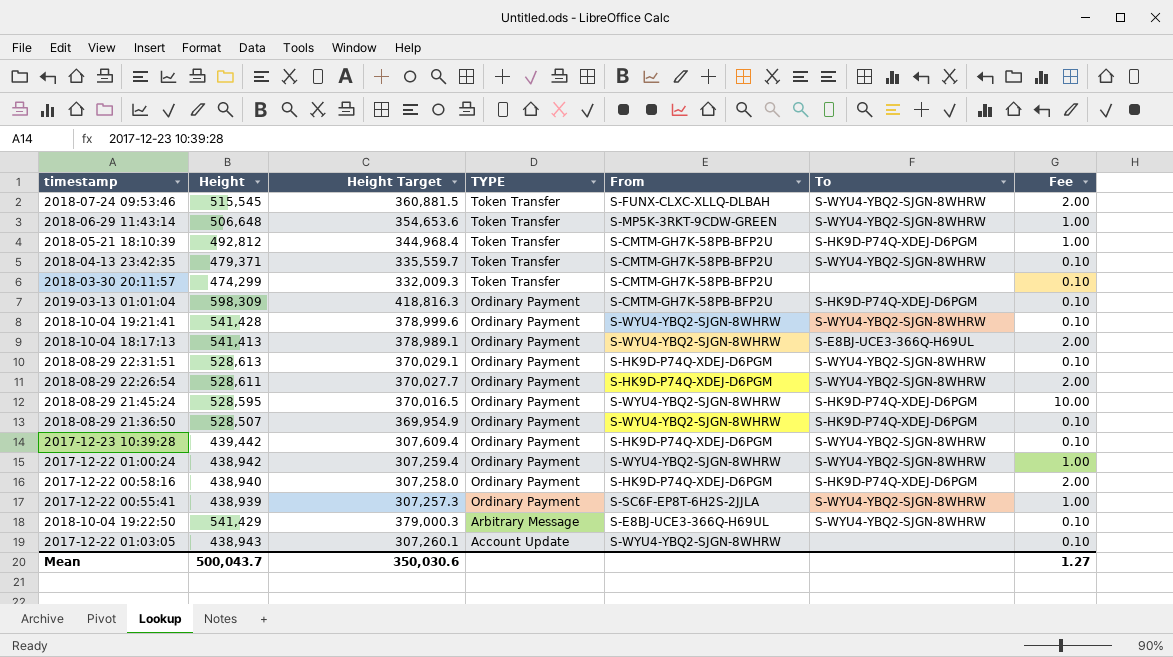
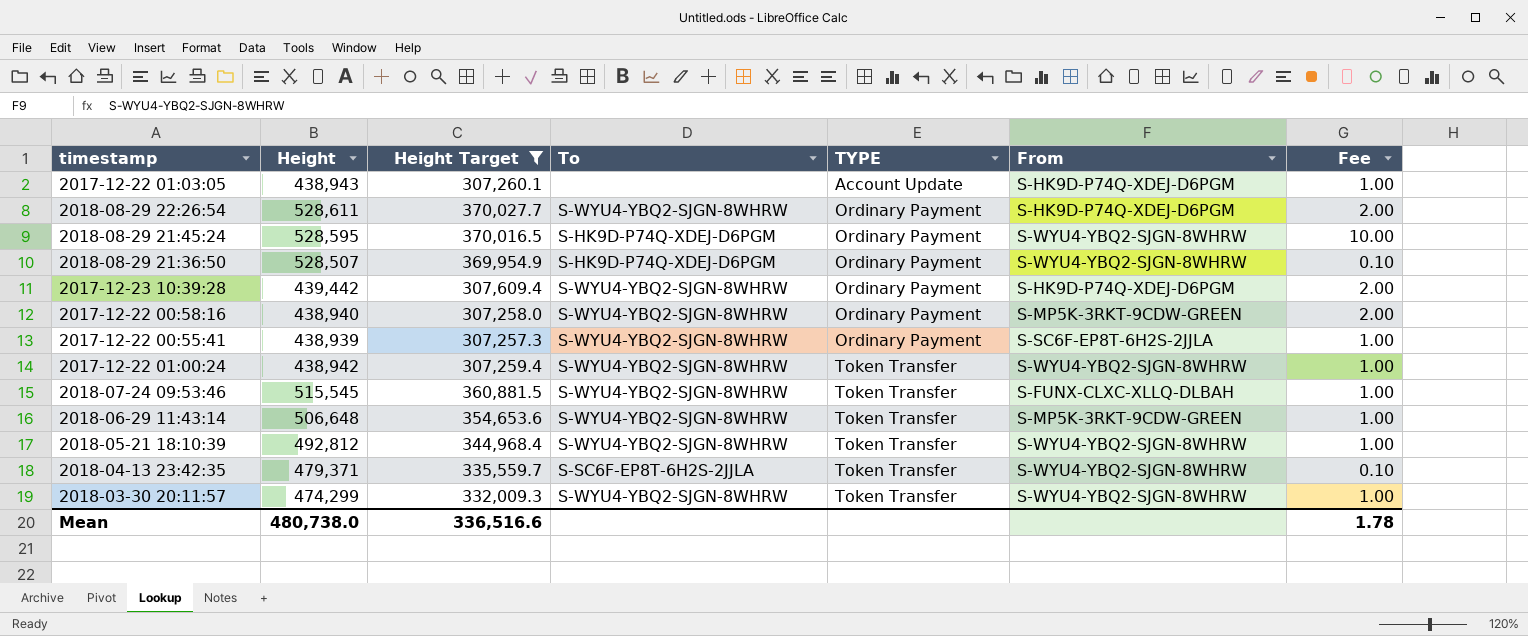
filter: none -> Height Target <= 370,027.7
row order: TYPE descending -> TYPE ascending
column To | position: 6 -> 4
2017-12-22 01:03:05 | From: S-WYU4-YBQ2-SJGN-8WHRW -> S-HK9D-P74Q-XDEJ-D6PGM
2017-12-22 01:03:05 | Fee: 0.10 -> 1.00
2017-12-23 10:39:28 | Fee: 0.10 -> 2.00
2017-12-22 00:58:16 | To: S-HK9D-P74Q-XDEJ-D6PGM -> S-WYU4-YBQ2-SJGN-8WHRW
2017-12-22 00:58:16 | From: S-HK9D-P74Q-XDEJ-D6PGM -> S-MP5K-3RKT-9CDW-GREEN
2017-12-22 01:00:24 | TYPE: Ordinary Payment -> Token Transfer
2018-07-24 09:53:46 | Fee: 2.00 -> 1.00
2018-05-21 18:10:39 | To: S-HK9D-P74Q-XDEJ-D6PGM -> S-WYU4-YBQ2-SJGN-8WHRW
2018-05-21 18:10:39 | From: S-CMTM-GH7K-58PB-BFP2U -> S-WYU4-YBQ2-SJGN-8WHRW
2018-04-13 23:42:35 | To: S-WYU4-YBQ2-SJGN-8WHRW -> S-SC6F-EP8T-6H2S-2JJLA
2018-04-13 23:42:35 | From: S-CMTM-GH7K-58PB-BFP2U -> S-WYU4-YBQ2-SJGN-8WHRW
2018-03-30 20:11:57 | To: none -> S-WYU4-YBQ2-SJGN-8WHRW
2018-03-30 20:11:57 | From: S-CMTM-GH7K-58PB-BFP2U -> S-WYU4-YBQ2-SJGN-8WHRW
2018-03-30 20:11:57 | Fee: 0.10 -> 1.00
Mean | Height: 500,043.7 -> 480,738.0
Mean | Height Target: 350,030.6 -> 336,516.6
Mean | Fee: 1.27 -> 1.78

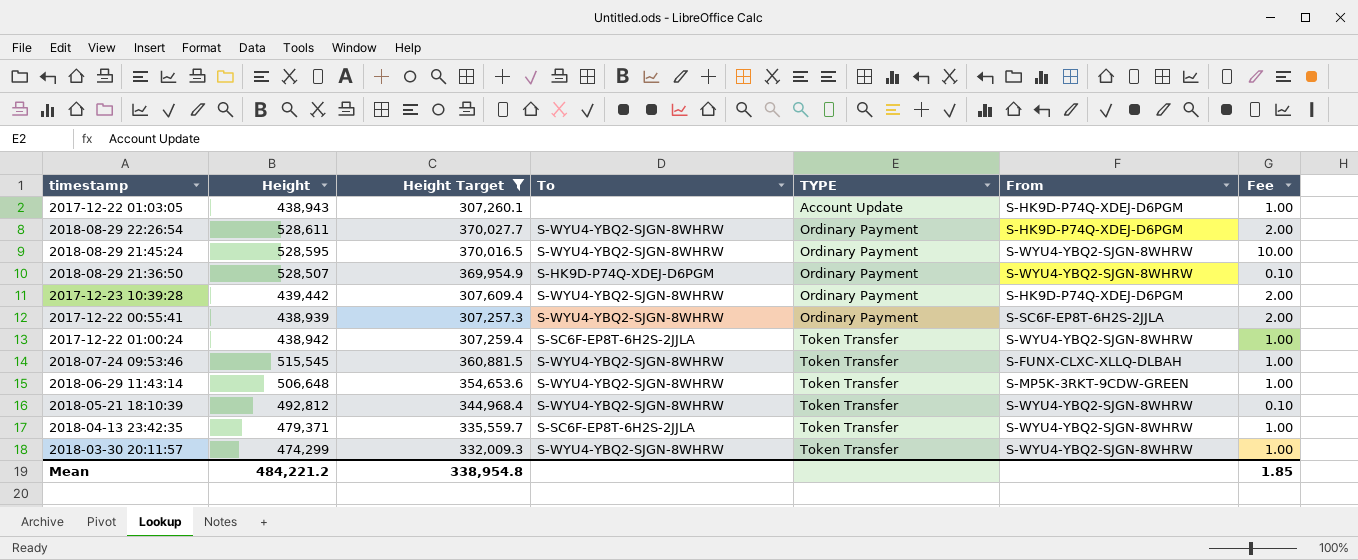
row 2017-12-22 00:58:16: 438,940 | 307,258.0 | S-WYU4-YBQ2-SJGN-8WHRW | Ordinary Payment | S-MP5K-3RKT-9CDW-GREEN | 2.00 -> none
2018-08-29 21:45:24 | To: S-HK9D-P74Q-XDEJ-D6PGM -> S-WYU4-YBQ2-SJGN-8WHRW
2017-12-22 00:55:41 | Fee: 1.00 -> 2.00
2017-12-22 01:00:24 | To: S-WYU4-YBQ2-SJGN-8WHRW -> S-SC6F-EP8T-6H2S-2JJLA
2018-05-21 18:10:39 | Fee: 1.00 -> 0.10
2018-04-13 23:42:35 | Fee: 0.10 -> 1.00
Mean | Height: 480,738.0 -> 484,221.2
Mean | Height Target: 336,516.6 -> 338,954.8
Mean | Fee: 1.78 -> 1.85

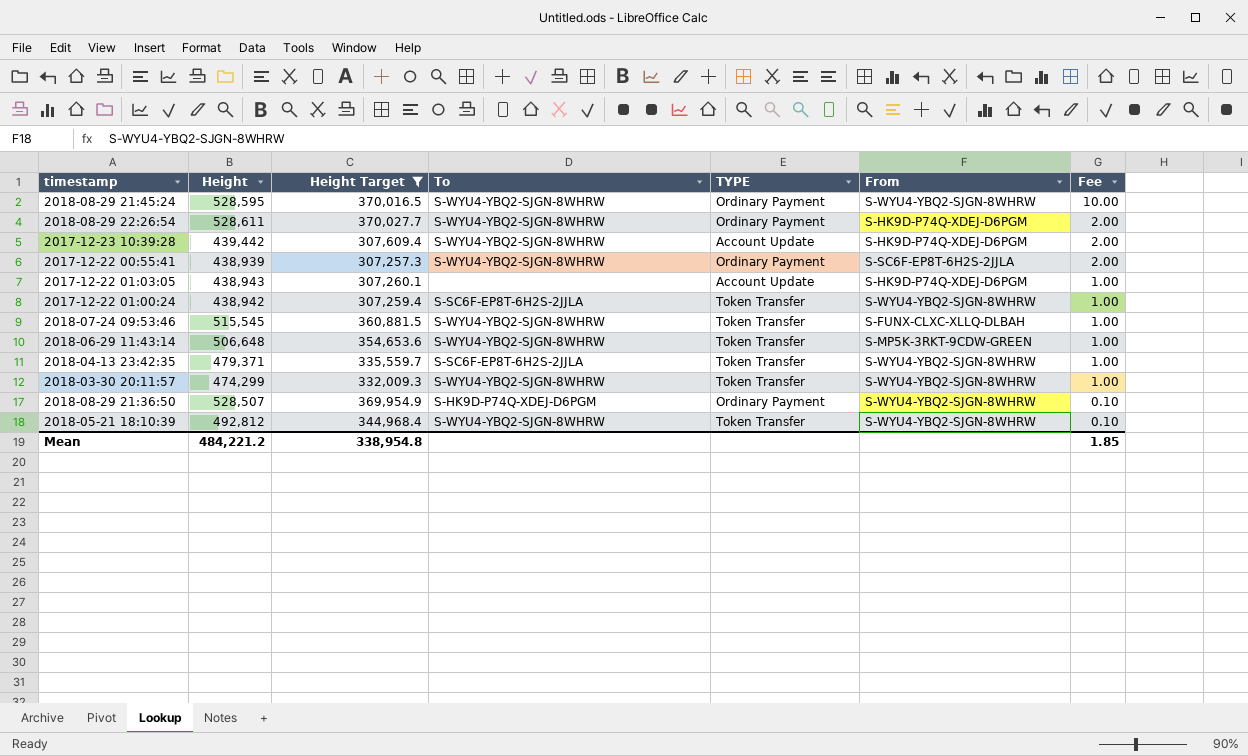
row order: TYPE ascending -> Fee descending
2017-12-23 10:39:28 | TYPE: Ordinary Payment -> Account Update

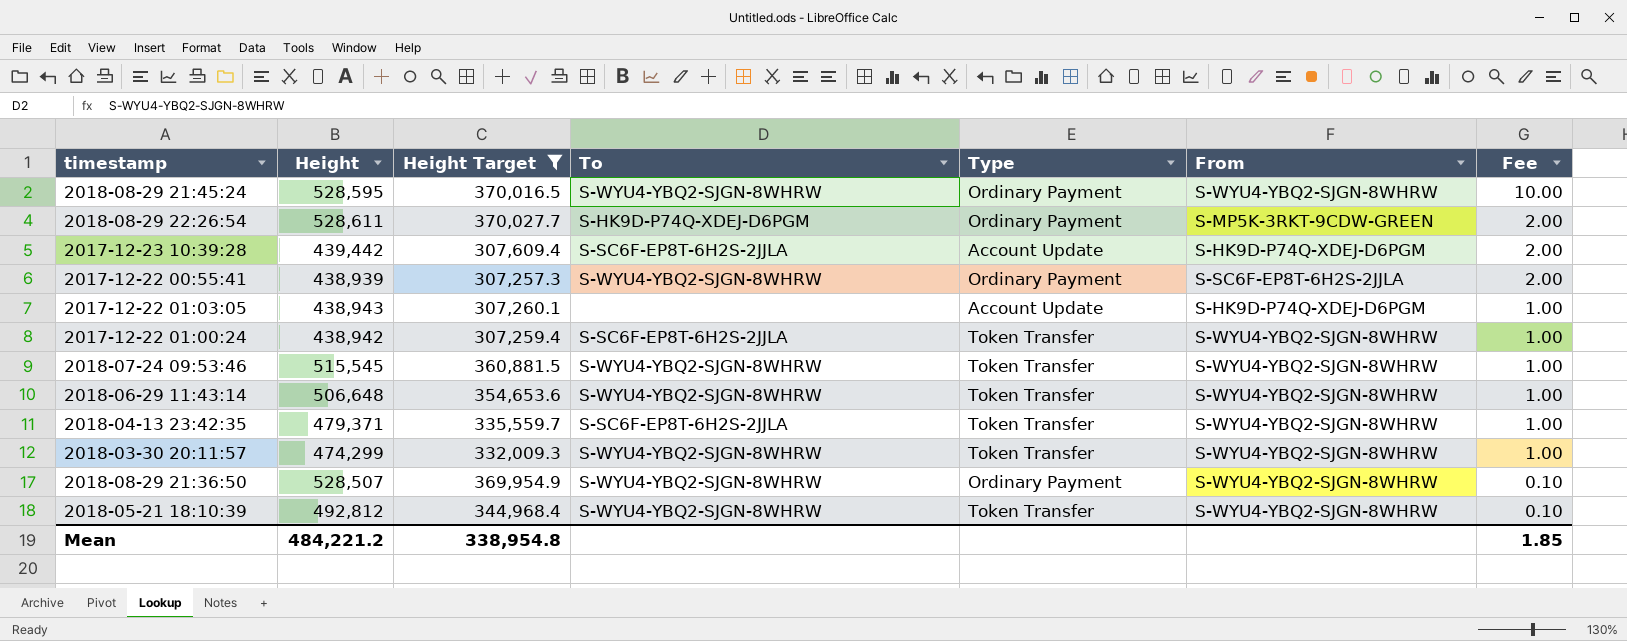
column name: TYPE -> Type
2018-08-29 22:26:54 | To: S-WYU4-YBQ2-SJGN-8WHRW -> S-HK9D-P74Q-XDEJ-D6PGM
2018-08-29 22:26:54 | From: S-HK9D-P74Q-XDEJ-D6PGM -> S-MP5K-3RKT-9CDW-GREEN
2017-12-23 10:39:28 | To: S-WYU4-YBQ2-SJGN-8WHRW -> S-SC6F-EP8T-6H2S-2JJLA
2018-07-24 09:53:46 | From: S-FUNX-CLXC-XLLQ-DLBAH -> S-WYU4-YBQ2-SJGN-8WHRW
2018-06-29 11:43:14 | From: S-MP5K-3RKT-9CDW-GREEN -> S-WYU4-YBQ2-SJGN-8WHRW
2018-08-29 21:36:50 | To: S-HK9D-P74Q-XDEJ-D6PGM -> S-WYU4-YBQ2-SJGN-8WHRW

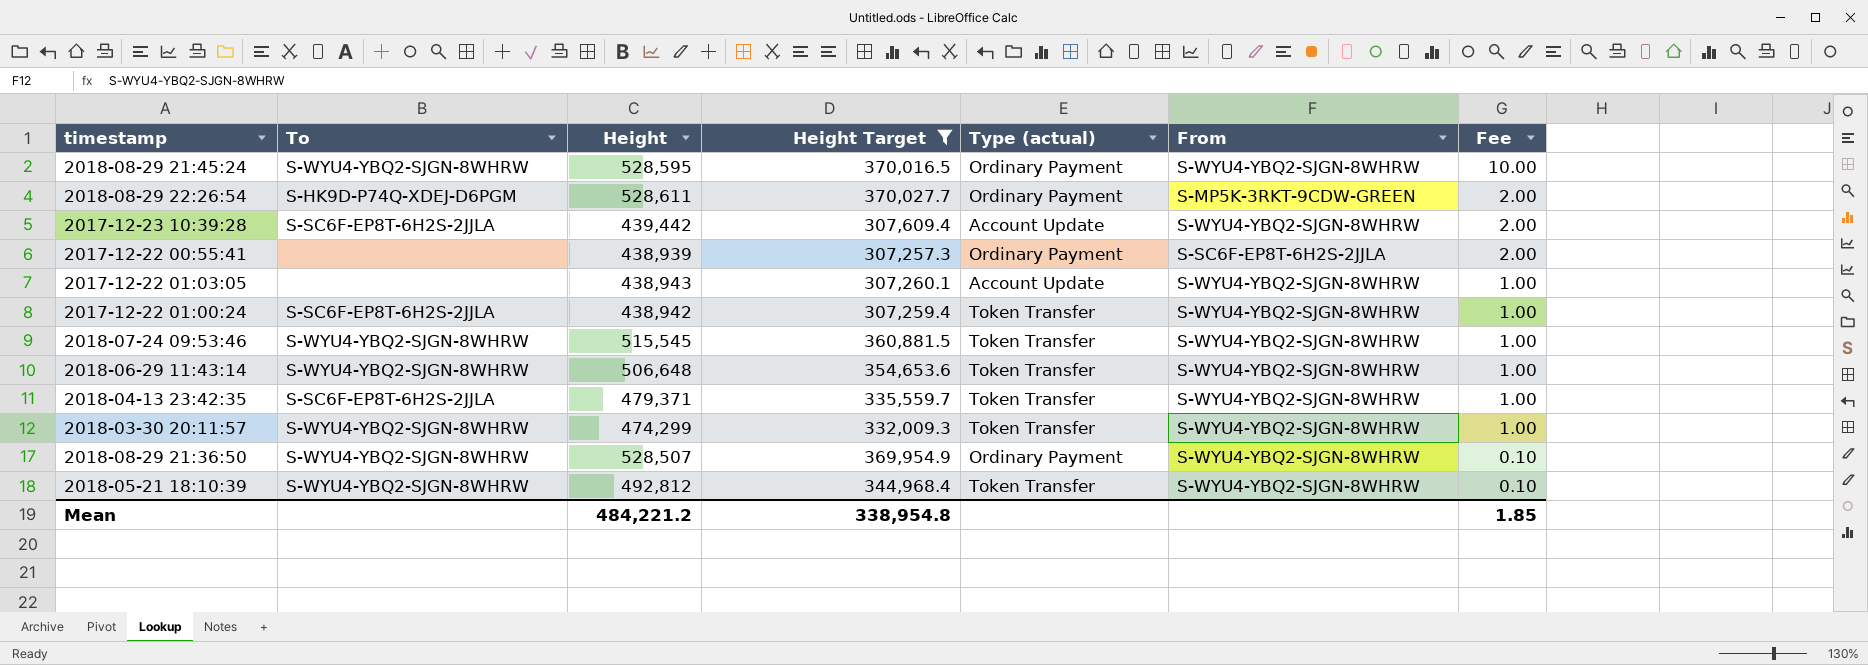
column To | position: 4 -> 2
column name: Type -> Type (actual)
2017-12-23 10:39:28 | From: S-HK9D-P74Q-XDEJ-D6PGM -> S-WYU4-YBQ2-SJGN-8WHRW
2017-12-22 00:55:41 | To: S-WYU4-YBQ2-SJGN-8WHRW -> none
2017-12-22 01:03:05 | From: S-HK9D-P74Q-XDEJ-D6PGM -> S-WYU4-YBQ2-SJGN-8WHRW

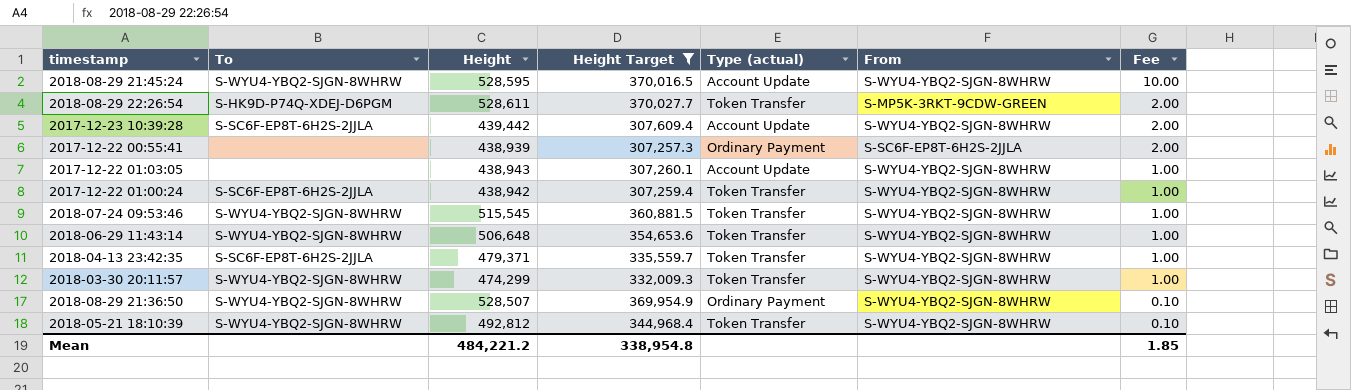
2018-08-29 21:45:24 | Type (actual): Ordinary Payment -> Account Update
2018-08-29 22:26:54 | Type (actual): Ordinary Payment -> Token Transfer

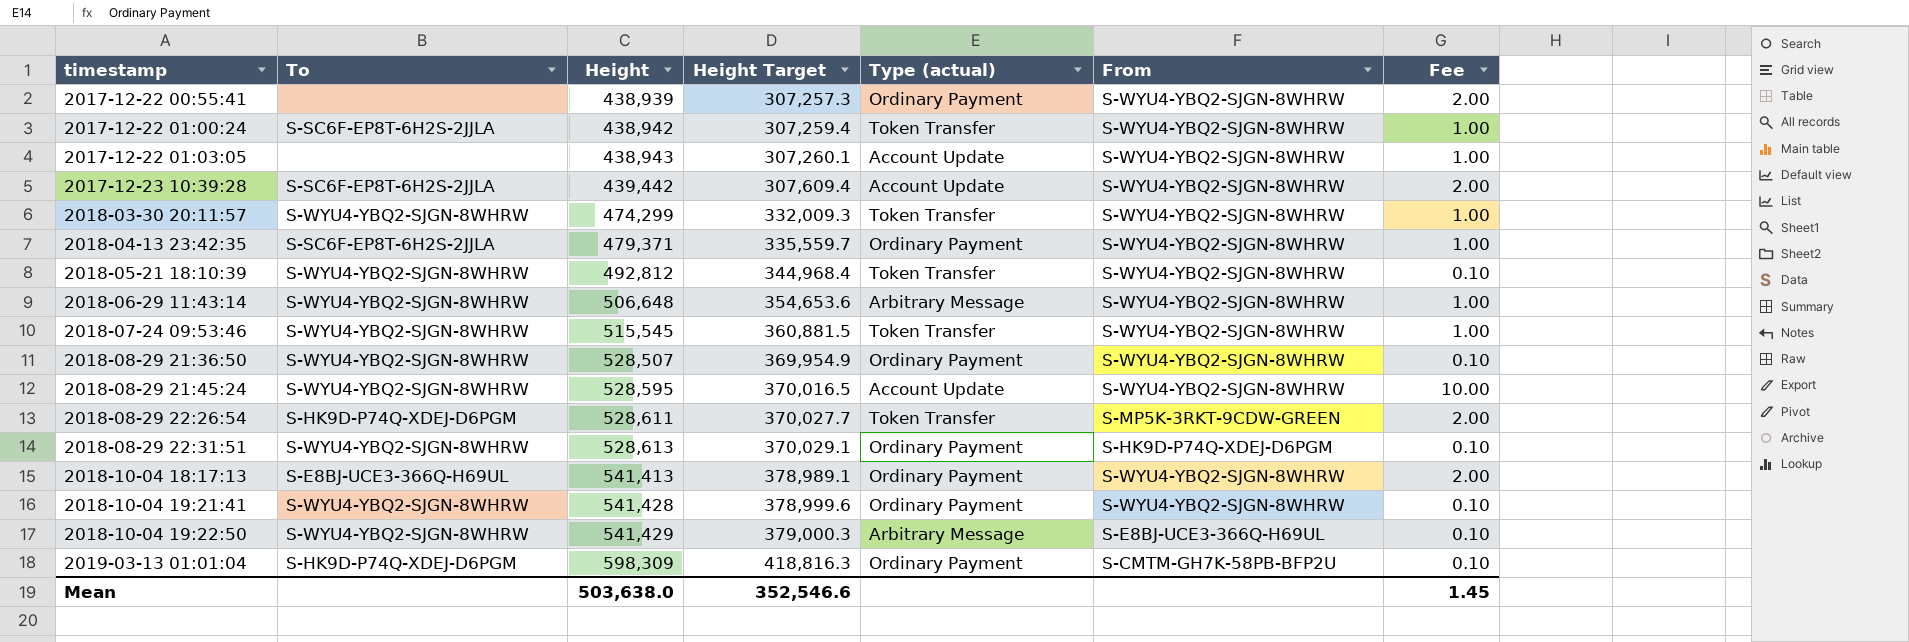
filter: Height Target <= 370,027.7 -> none
row order: Fee descending -> timestamp ascending
2017-12-22 00:55:41 | From: S-SC6F-EP8T-6H2S-2JJLA -> S-WYU4-YBQ2-SJGN-8WHRW
2018-04-13 23:42:35 | Type (actual): Token Transfer -> Ordinary Payment
2018-06-29 11:43:14 | Type (actual): Token Transfer -> Arbitrary Message
Mean | Height: 484,221.2 -> 503,638.0
Mean | Height Target: 338,954.8 -> 352,546.6
Mean | Fee: 1.85 -> 1.45

